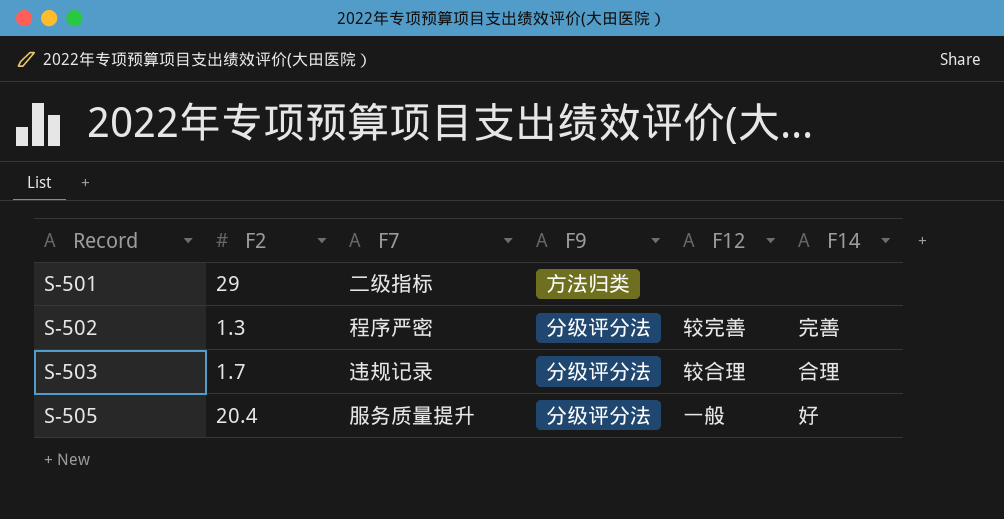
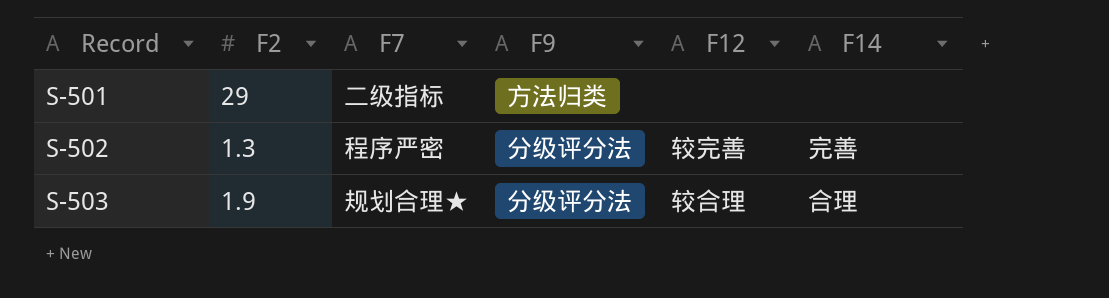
row S-505: 20.4 | 服务质量提升 | 分级评分法 | 一般 | 好 -> none
S-503 | F2: 1.7 -> 1.9
S-503 | F7: 违规记录 -> 规划合理★

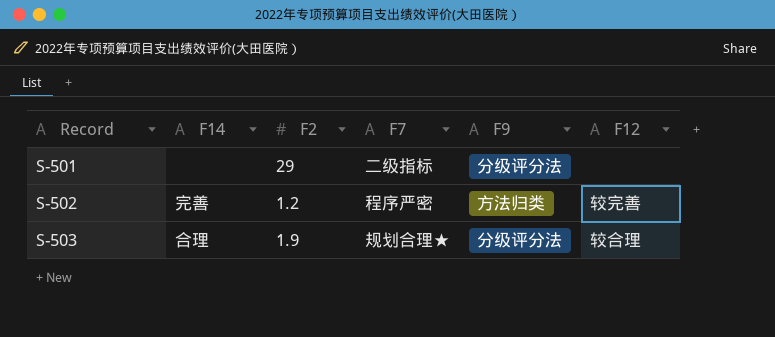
column F14 | position: 6 -> 2
S-501 | F9: 方法归类 -> 分级评分法
S-502 | F2: 1.3 -> 1.2
S-502 | F9: 分级评分法 -> 方法归类

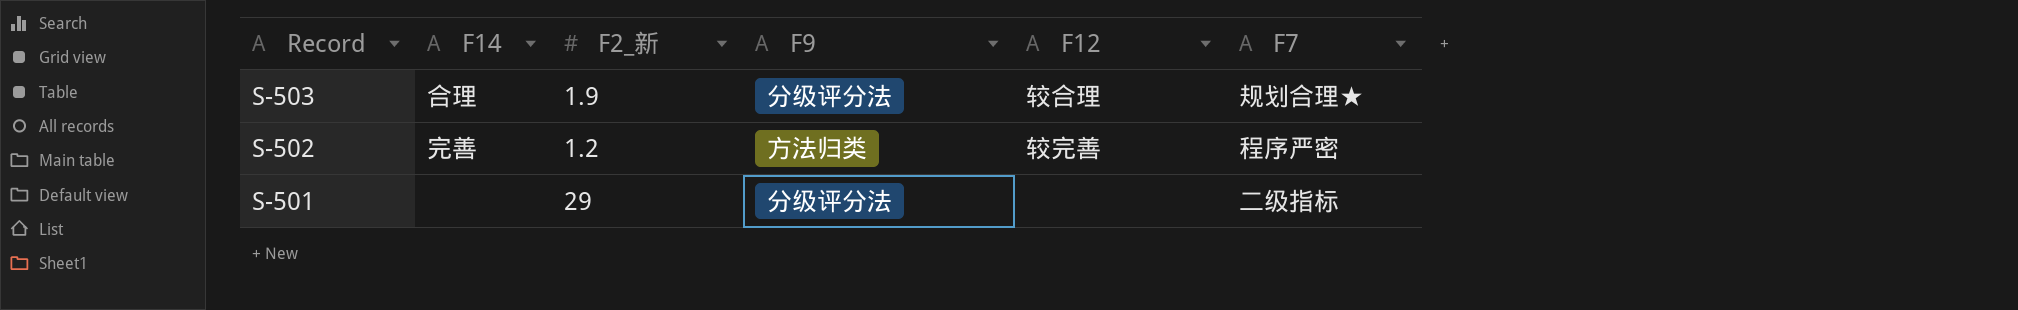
row order: Record ascending -> Record descending
column name: F2 -> F2_新
column F7 | position: 4 -> 6

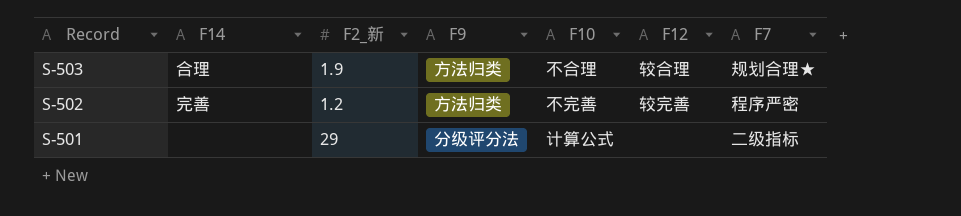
column F10 | position: none -> 5
S-503 | F9: 分级评分法 -> 方法归类

